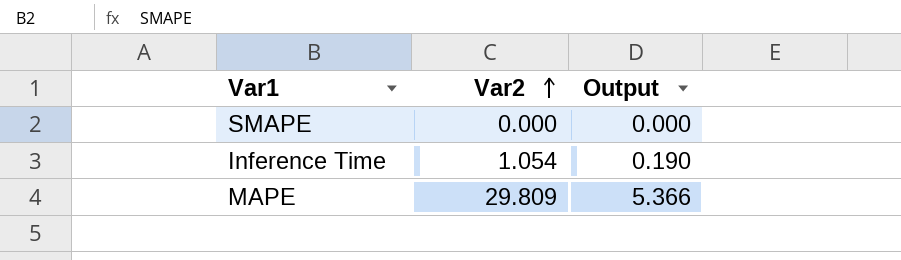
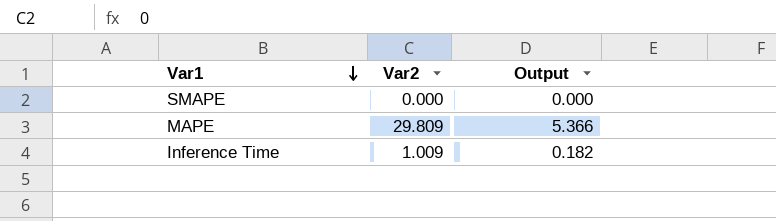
row order: Var2 ascending -> Var1 descending
Inference Time | Var2: 1.054 -> 1.009
Inference Time | Output: 0.190 -> 0.182

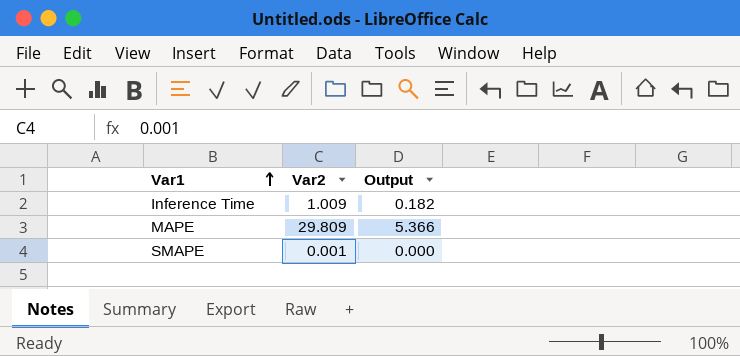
row order: Var1 descending -> Var1 ascending
SMAPE | Var2: 0.000 -> 0.001

